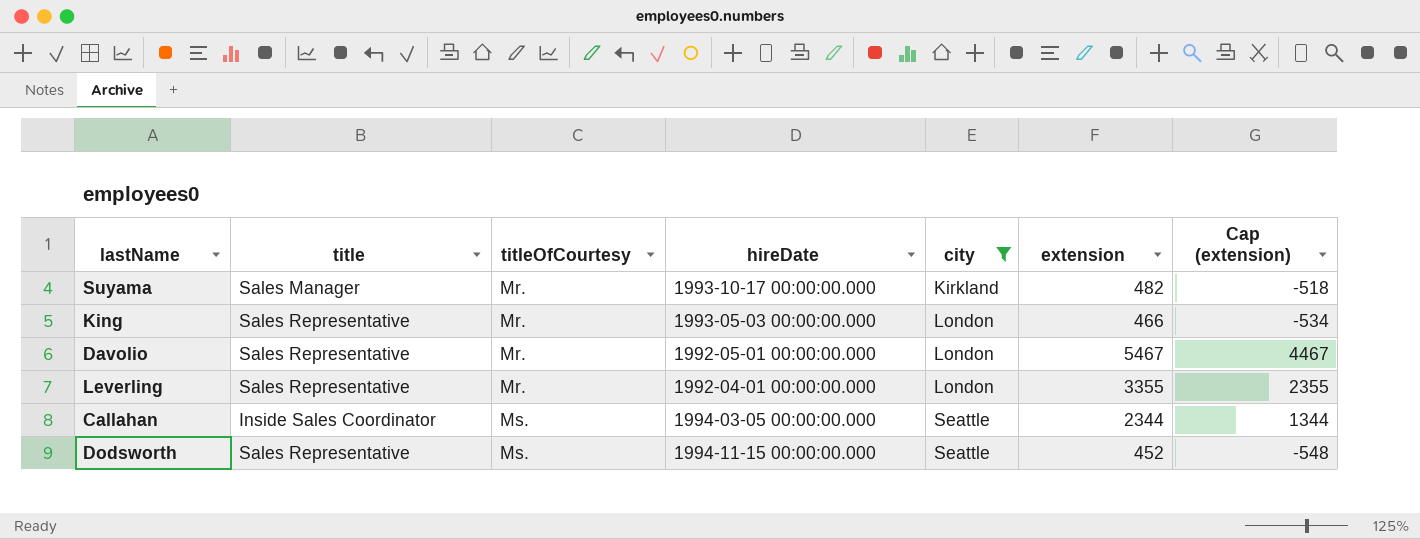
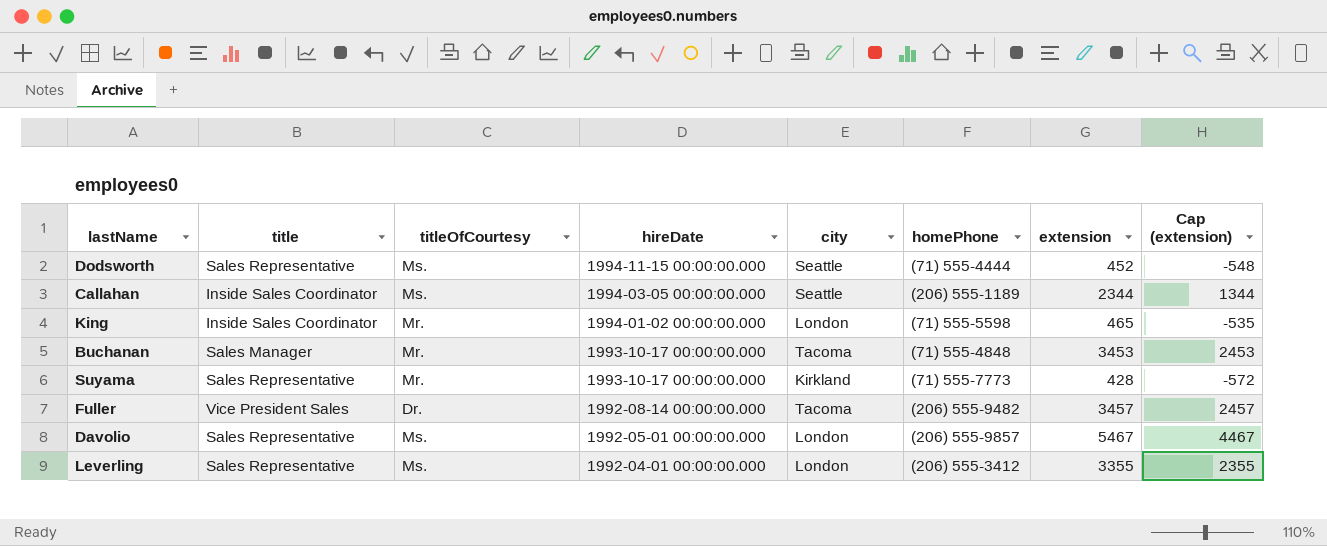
filter: city != Tacoma -> none
row order: titleOfCourtesy ascending -> hireDate descending
column homePhone | position: none -> 6
King | title: Sales Representative -> Inside Sales Coordinator
King | hireDate: 1993-05-03 00:00:00.000 -> 1994-01-02 00:00:00.000
King | extension: 466 -> 465
King | Cap (extension): -534 -> -535
Suyama | title: Sales Manager -> Sales Representative
Suyama | extension: 482 -> 428
Suyama | Cap (extension): -518 -> -572
Davolio | titleOfCourtesy: Mr. -> Ms.
Leverling | titleOfCourtesy: Mr. -> Ms.

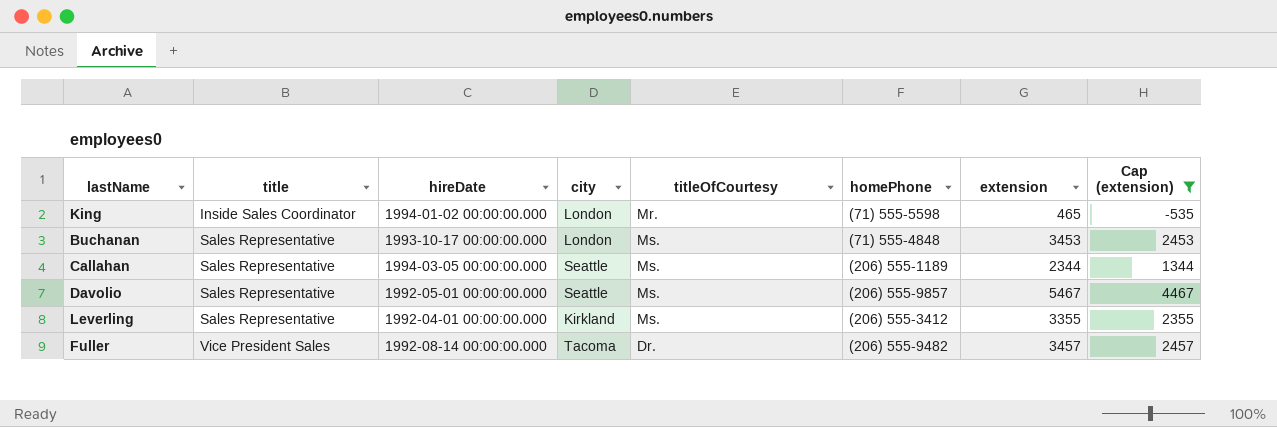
filter: none -> Cap (extension) >= -535
row order: hireDate descending -> title ascending
column titleOfCourtesy | position: 3 -> 5
Buchanan | title: Sales Manager -> Sales Representative
Buchanan | city: Tacoma -> London
Buchanan | titleOfCourtesy: Mr. -> Ms.
Callahan | title: Inside Sales Coordinator -> Sales Representative
Davolio | city: London -> Seattle
Leverling | city: London -> Kirkland

